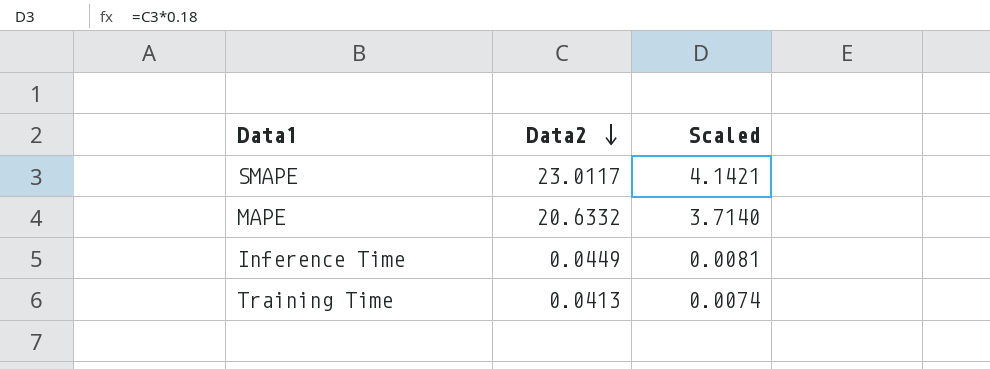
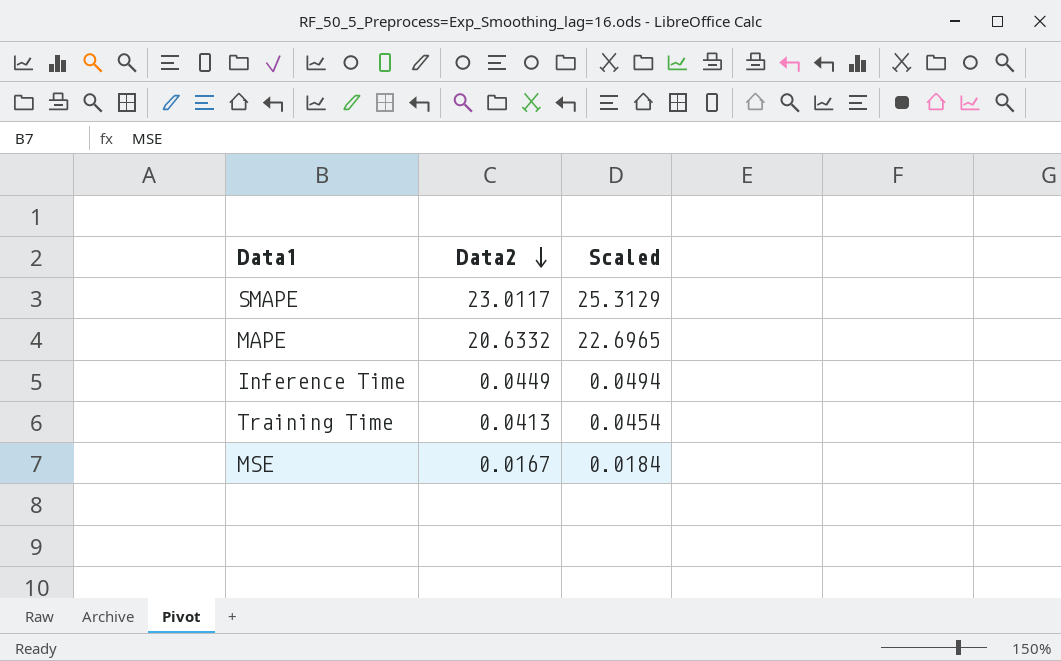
column Scaled | formula: [Data2] * 0.18 -> [Data2] * 1.1
row MSE: none -> 0.0167 | 0.0184

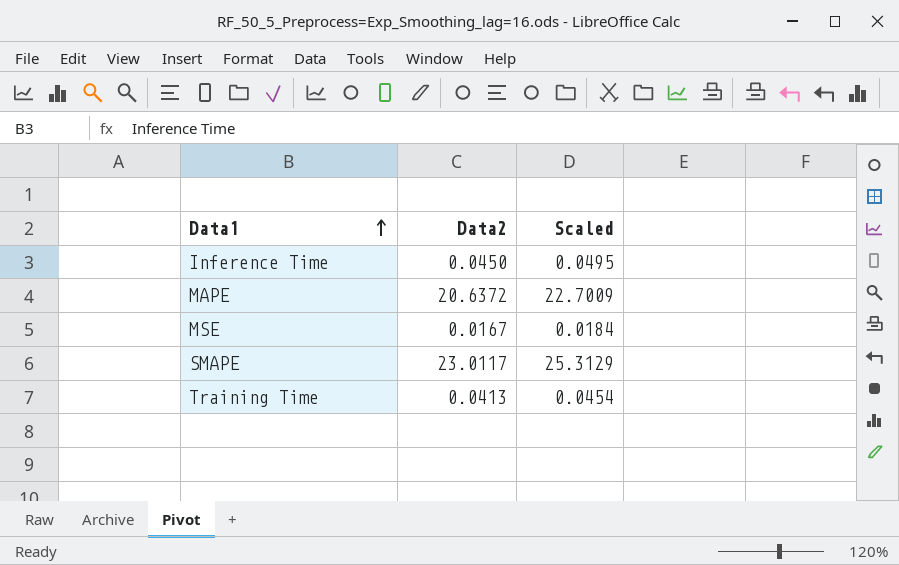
row order: Data2 descending -> Data1 ascending
Inference Time | Data2: 0.0449 -> 0.0450
Inference Time | Scaled: 0.0494 -> 0.0495
MAPE | Data2: 20.6332 -> 20.6372
MAPE | Scaled: 22.6965 -> 22.7009

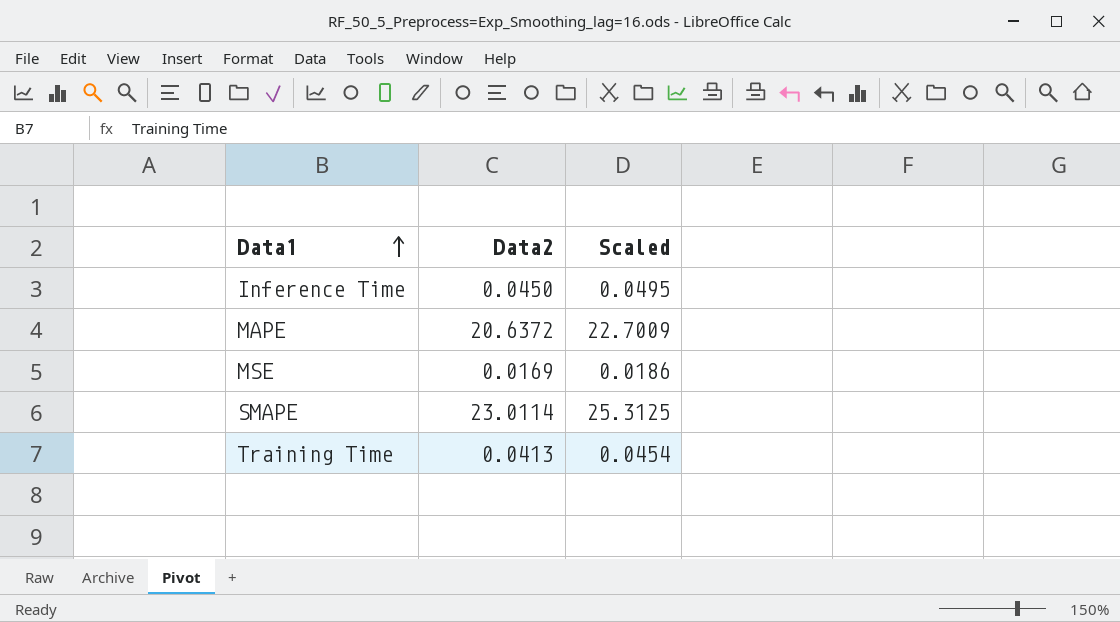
MSE | Data2: 0.0167 -> 0.0169
MSE | Scaled: 0.0184 -> 0.0186
SMAPE | Data2: 23.0117 -> 23.0114
SMAPE | Scaled: 25.3129 -> 25.3125

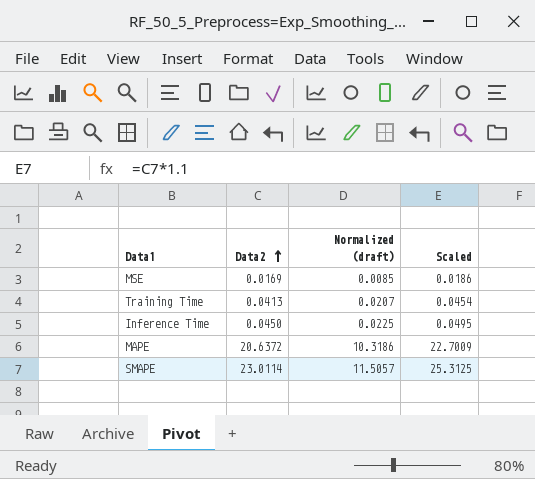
row order: Data1 ascending -> Data2 ascending
column Normalized (draft) | formula: none -> [Data2] * 0.5

